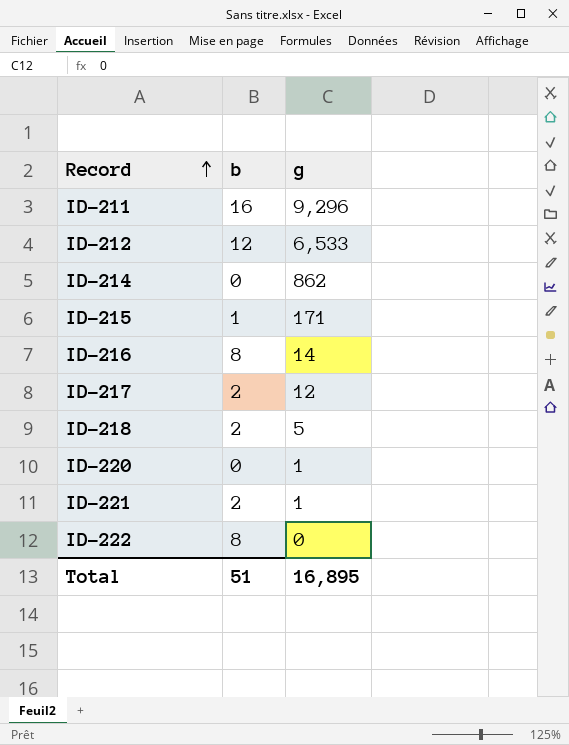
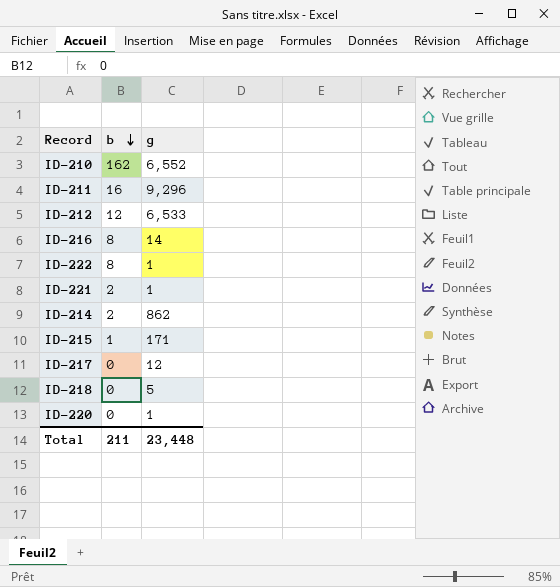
row order: Record ascending -> b descending
row ID-210: none -> 162 | 6,552
ID-222 | g: 0 -> 1
ID-214 | b: 0 -> 2
ID-217 | b: 2 -> 0
ID-218 | b: 2 -> 0
Total | b: 51 -> 211
Total | g: 16,895 -> 23,448

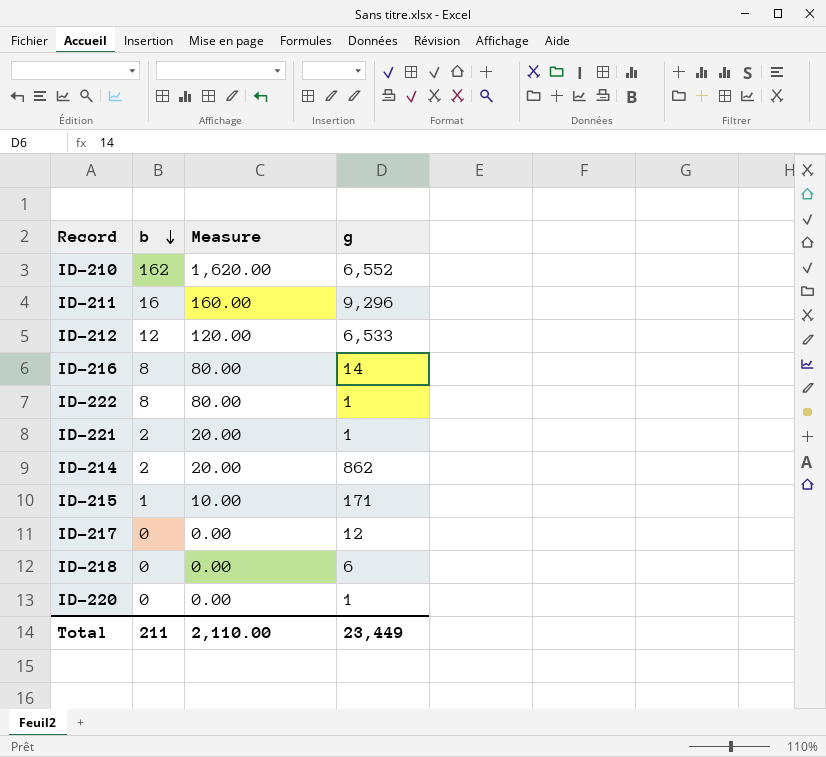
column Measure | formula: none -> [b] * 10
ID-218 | g: 5 -> 6
Total | g: 23,448 -> 23,449

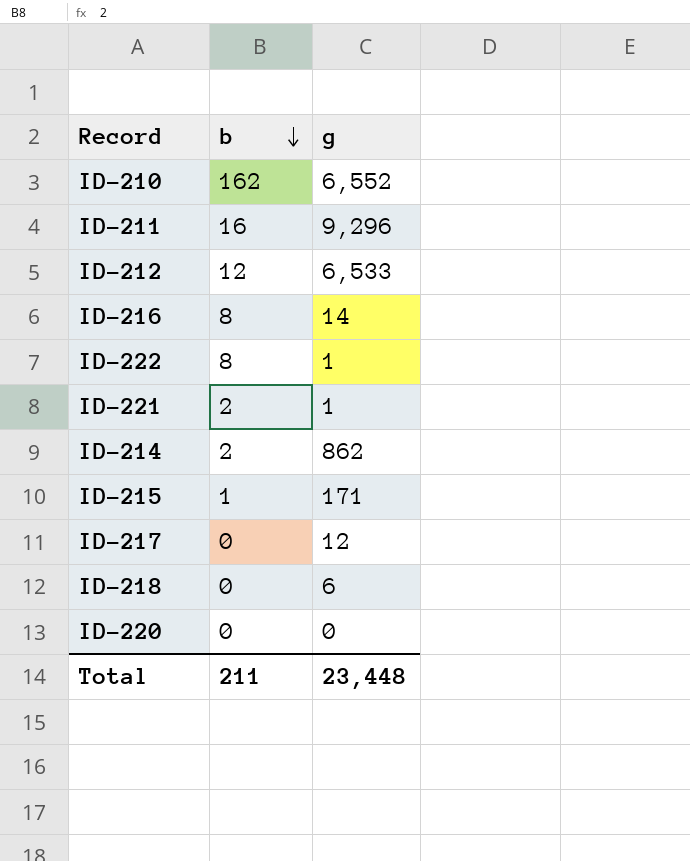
column Measure | formula: [b] * 10 -> none
ID-220 | g: 1 -> 0
Total | g: 23,449 -> 23,448

